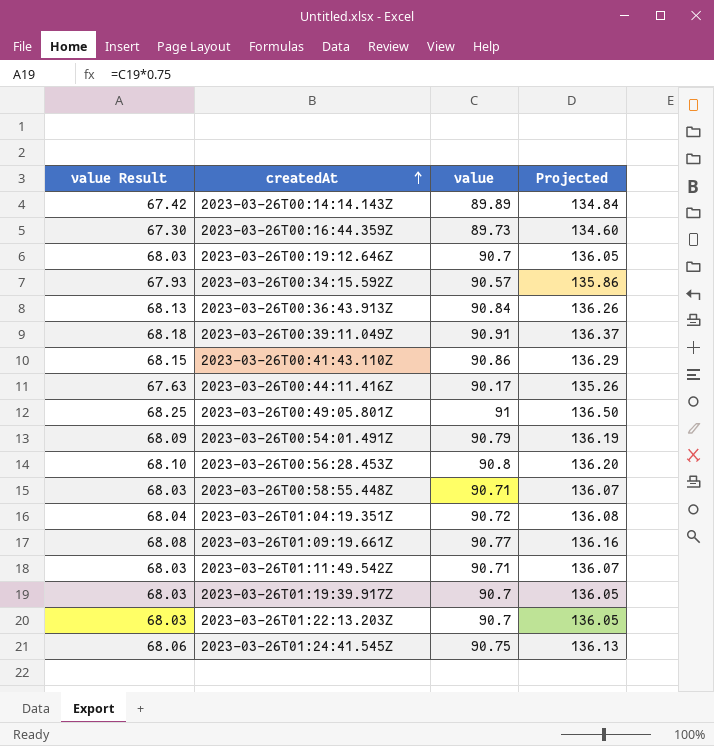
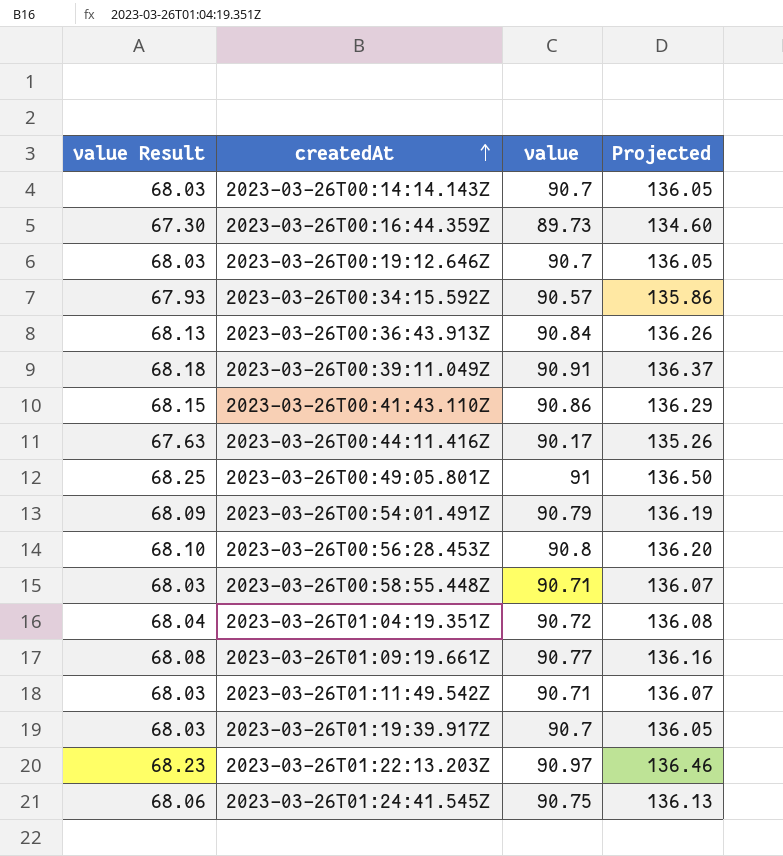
2023-03-26T00:14:14.143Z | value Result: 67.42 -> 68.03
2023-03-26T00:14:14.143Z | value: 89.89 -> 90.7
2023-03-26T00:14:14.143Z | Projected: 134.84 -> 136.05
2023-03-26T01:22:13.203Z | value Result: 68.03 -> 68.23
2023-03-26T01:22:13.203Z | value: 90.7 -> 90.97
2023-03-26T01:22:13.203Z | Projected: 136.05 -> 136.46

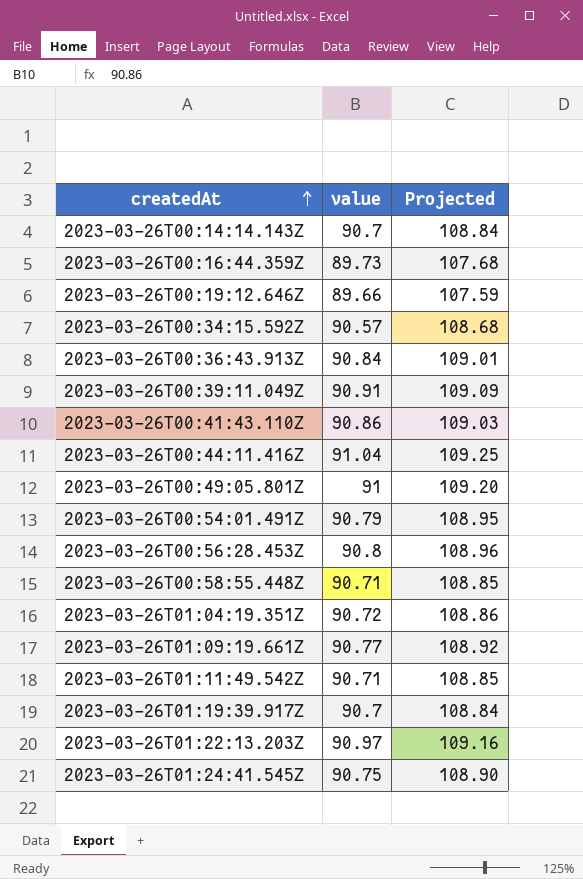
column value Result | formula: [value] * 0.75 -> none
column Projected | formula: [value] * 1.5 -> [value] * 1.2
2023-03-26T00:19:12.646Z | value: 90.7 -> 89.66
2023-03-26T00:44:11.416Z | value: 90.17 -> 91.04

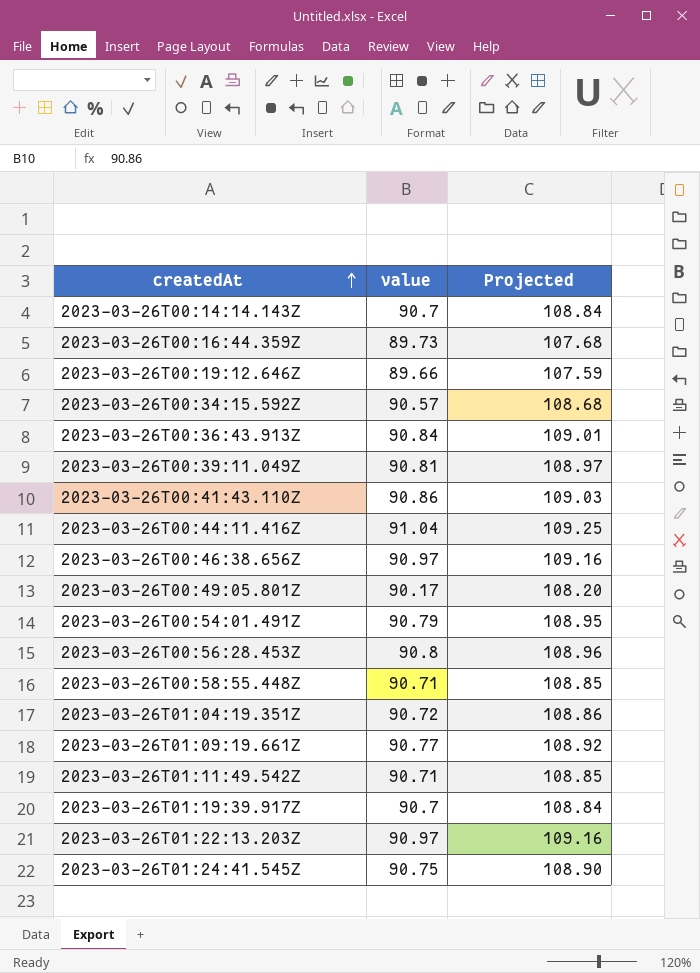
2023-03-26T00:39:11.049Z | value: 90.91 -> 90.81
2023-03-26T00:39:11.049Z | Projected: 109.09 -> 108.97
row 2023-03-26T00:46:38.656Z: none -> 90.97 | 109.16
2023-03-26T00:49:05.801Z | value: 91 -> 90.17
2023-03-26T00:49:05.801Z | Projected: 109.20 -> 108.20

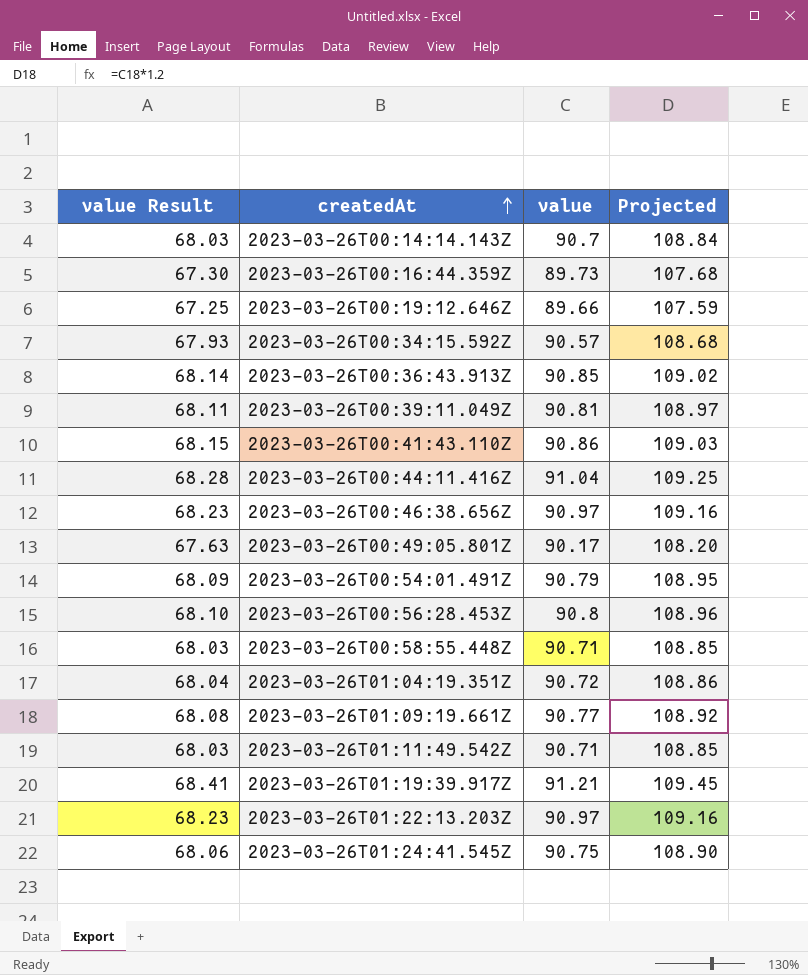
column value Result | formula: none -> [value] * 0.75
2023-03-26T00:36:43.913Z | value: 90.84 -> 90.85
2023-03-26T00:36:43.913Z | Projected: 109.01 -> 109.02
2023-03-26T01:19:39.917Z | value: 90.7 -> 91.21
2023-03-26T01:19:39.917Z | Projected: 108.84 -> 109.45

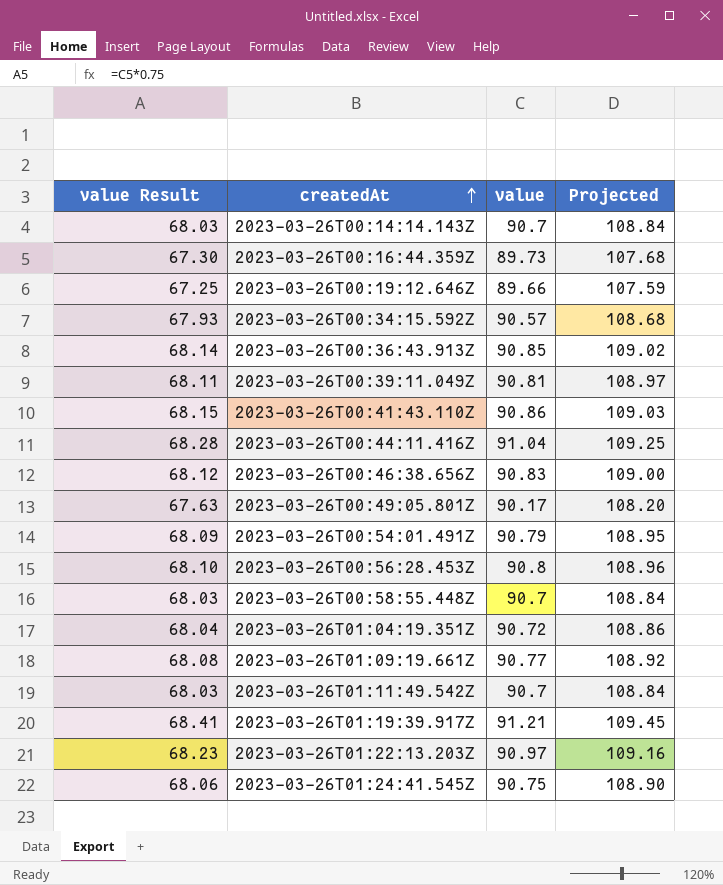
2023-03-26T00:46:38.656Z | value Result: 68.23 -> 68.12
2023-03-26T00:46:38.656Z | value: 90.97 -> 90.83
2023-03-26T00:46:38.656Z | Projected: 109.16 -> 109.00
2023-03-26T00:58:55.448Z | value: 90.71 -> 90.7
2023-03-26T00:58:55.448Z | Projected: 108.85 -> 108.84
2023-03-26T01:11:49.542Z | value: 90.71 -> 90.7
2023-03-26T01:11:49.542Z | Projected: 108.85 -> 108.84

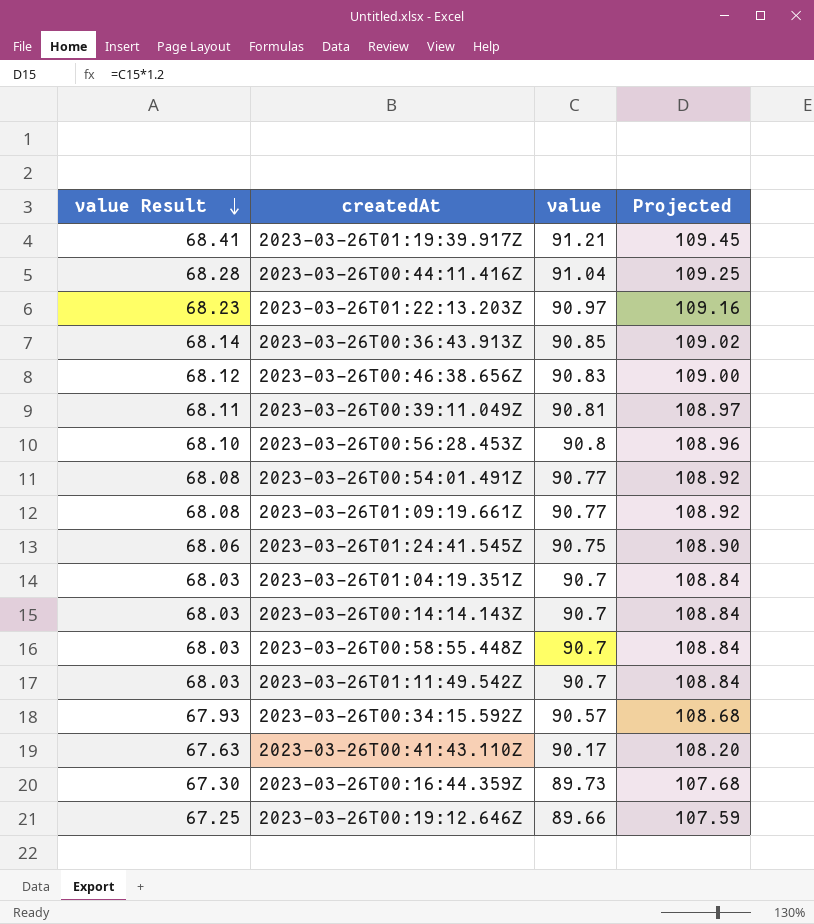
row order: createdAt ascending -> value Result descending
row 2023-03-26T00:49:05.801Z: 67.63 | 90.17 | 108.20 -> none
2023-03-26T00:54:01.491Z | value Result: 68.09 -> 68.08
2023-03-26T00:54:01.491Z | value: 90.79 -> 90.77
2023-03-26T00:54:01.491Z | Projected: 108.95 -> 108.92
2023-03-26T01:04:19.351Z | value Result: 68.04 -> 68.03
2023-03-26T01:04:19.351Z | value: 90.72 -> 90.7
2023-03-26T01:04:19.351Z | Projected: 108.86 -> 108.84
2023-03-26T00:41:43.110Z | value Result: 68.15 -> 67.63
2023-03-26T00:41:43.110Z | value: 90.86 -> 90.17
2023-03-26T00:41:43.110Z | Projected: 109.03 -> 108.20

